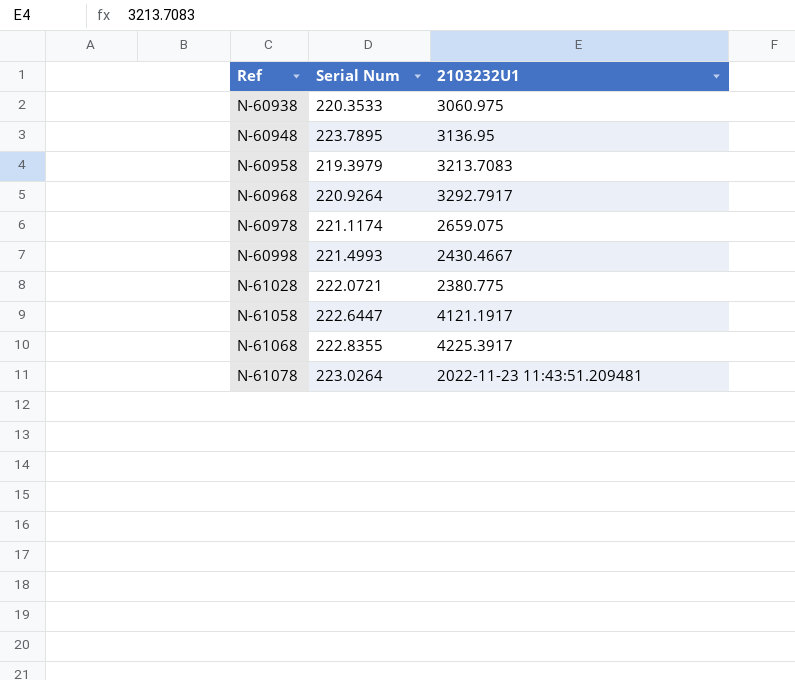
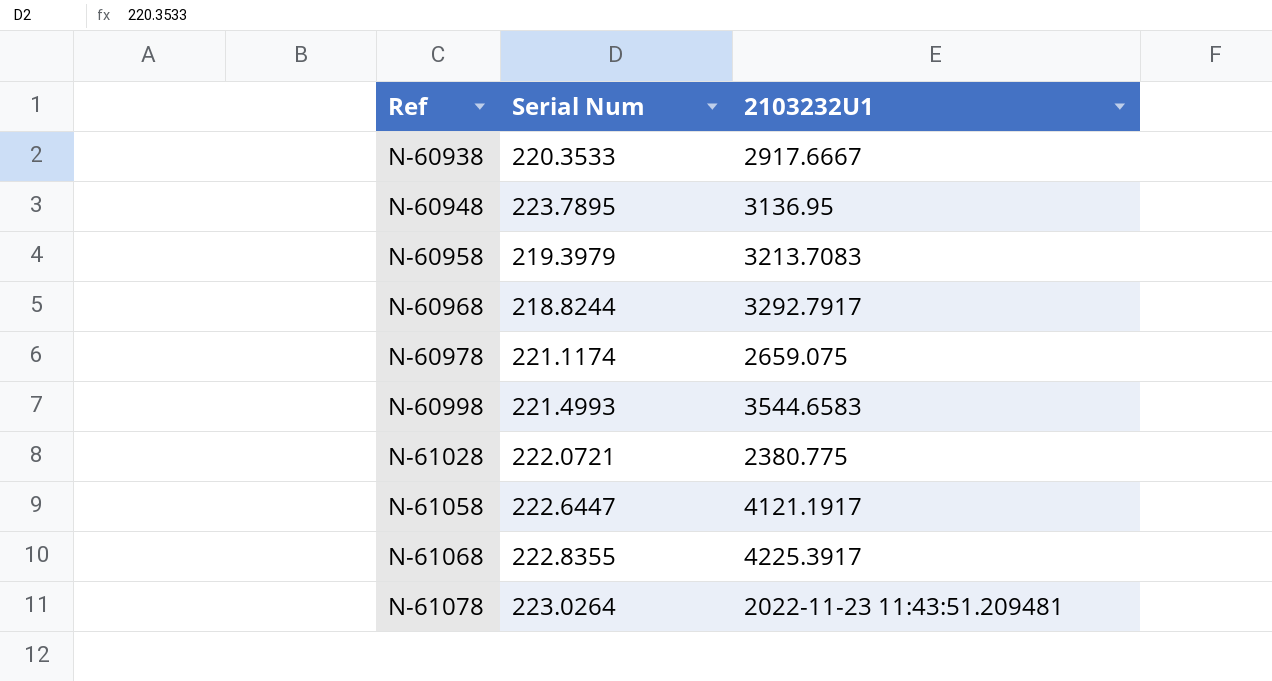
N-60938 | 2103232U1: 3060.975 -> 2917.6667
N-60968 | Serial Num: 220.9264 -> 218.8244
N-60998 | 2103232U1: 2430.4667 -> 3544.6583

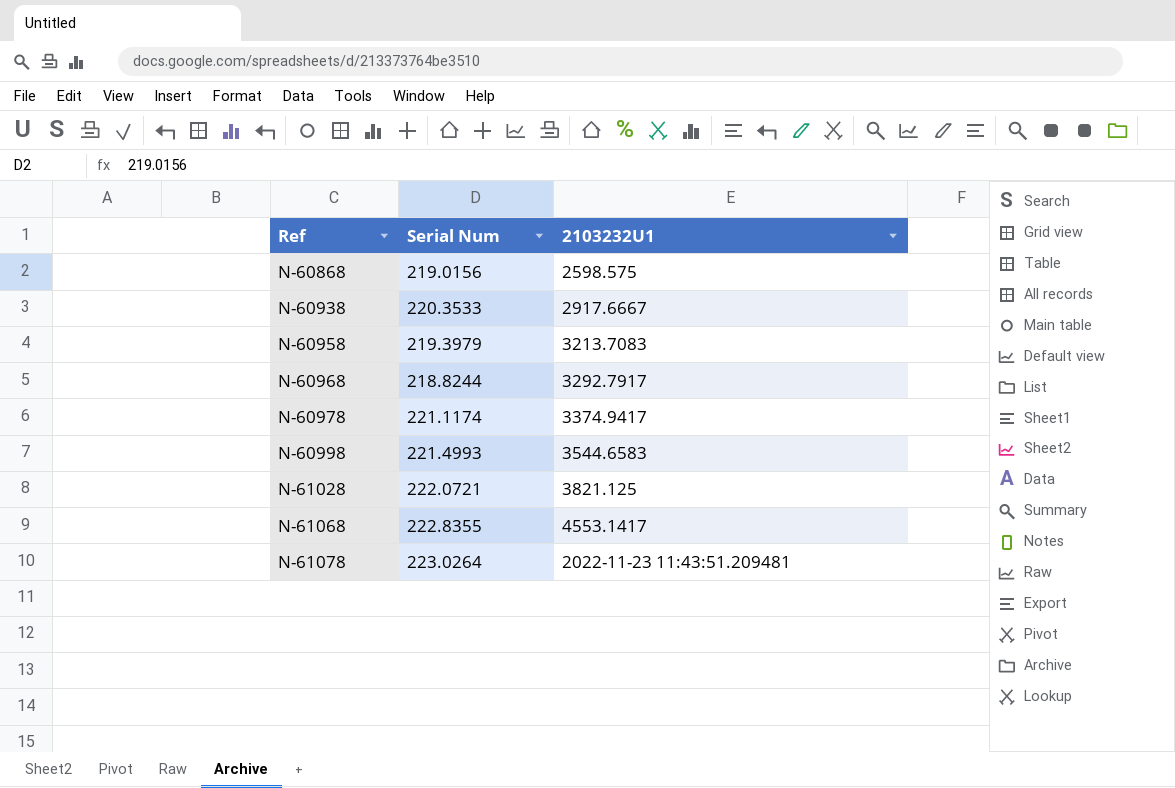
row N-60948: 223.7895 | 3136.95 -> none
row N-61058: 222.6447 | 4121.1917 -> none
row N-60868: none -> 219.0156 | 2598.575
N-60978 | 2103232U1: 2659.075 -> 3374.9417
N-61028 | 2103232U1: 2380.775 -> 3821.125
N-61068 | 2103232U1: 4225.3917 -> 4553.1417

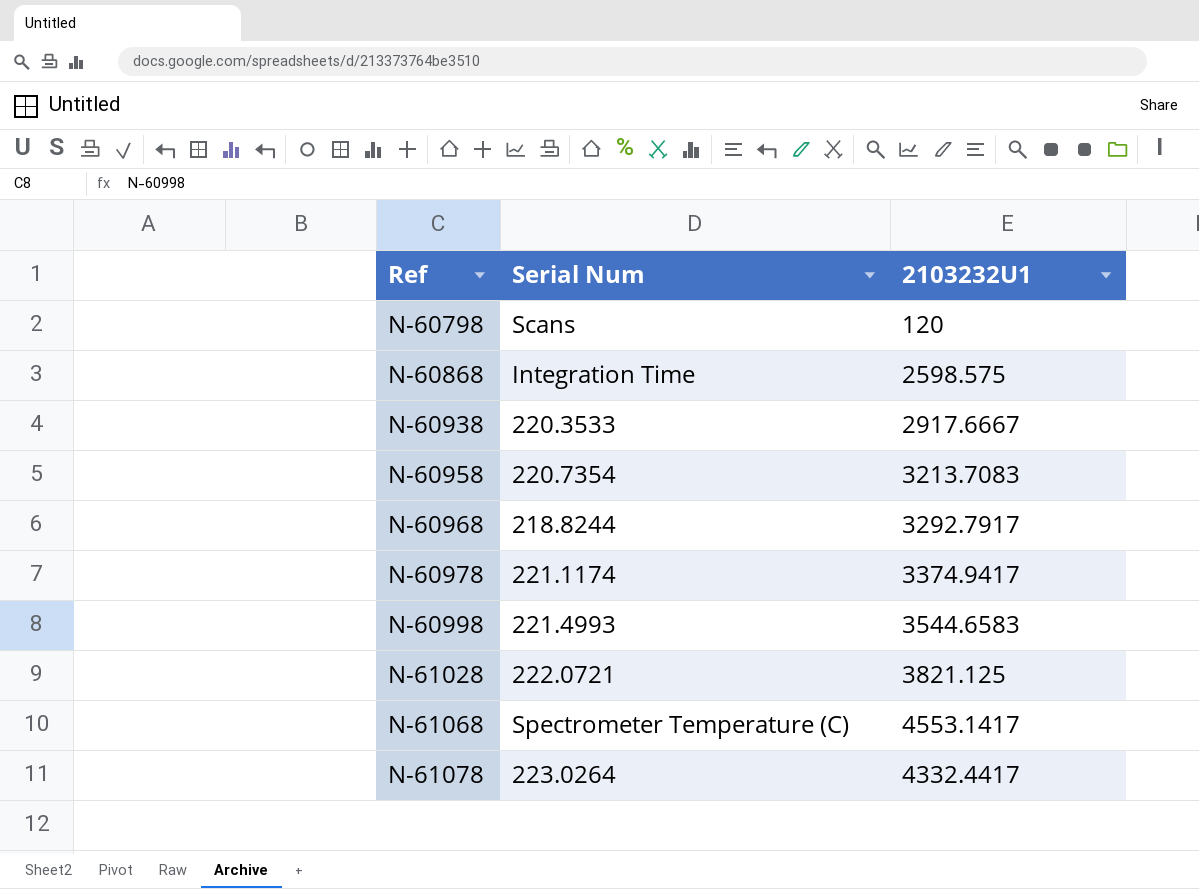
row N-60798: none -> Scans | 120
N-60868 | Serial Num: 219.0156 -> Integration Time
N-60958 | Serial Num: 219.3979 -> 220.7354
N-61068 | Serial Num: 222.8355 -> Spectrometer Temperature (C)
N-61078 | 2103232U1: 2022-11-23 11:43:51.209481 -> 4332.4417

